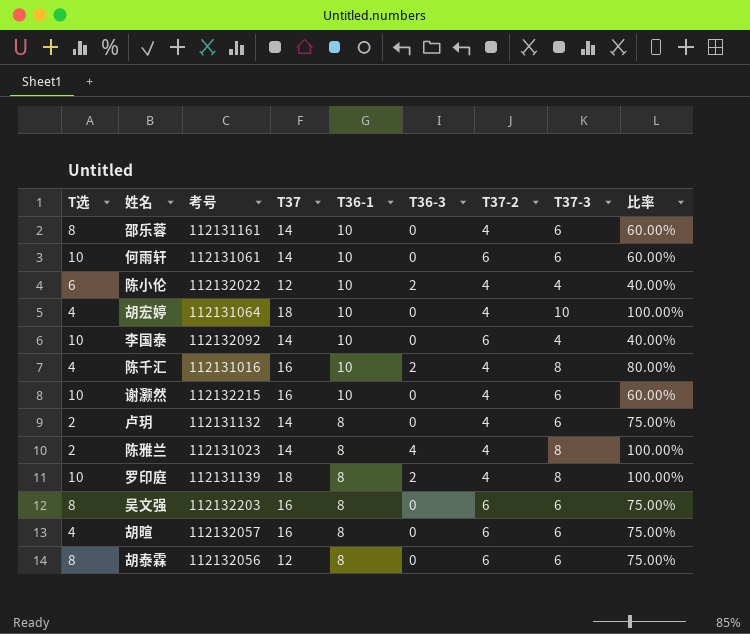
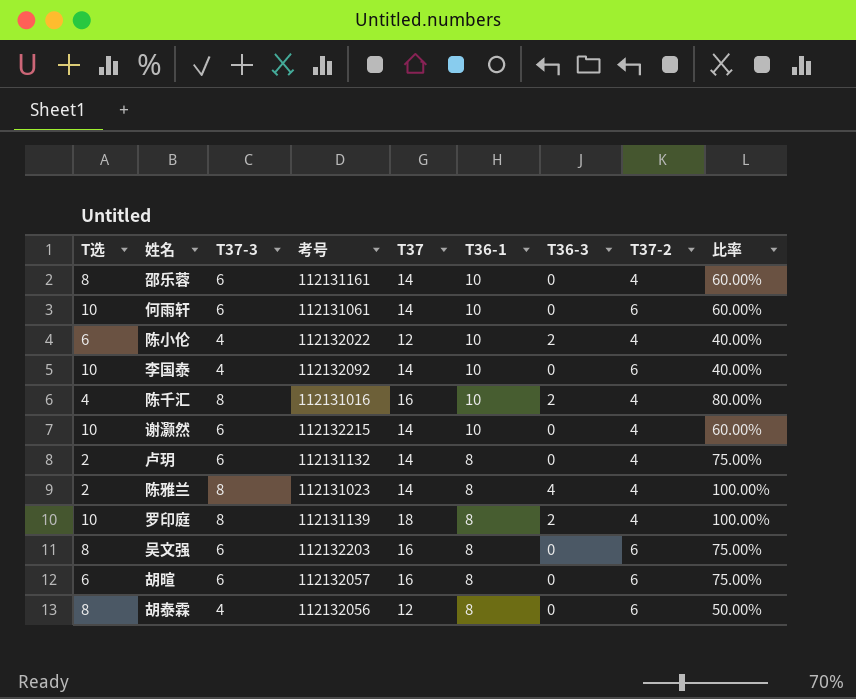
column T37-3 | position: 8 -> 3
row 胡宏婷: 4 | 112131064 | 18 | 10 | 0 | 4 | 10 | 100.00% -> none
谢灏然 | T37: 16 -> 14
胡暄 | T选: 4 -> 6
胡泰霖 | T37-3: 6 -> 4
胡泰霖 | 比率: 75.00% -> 50.00%

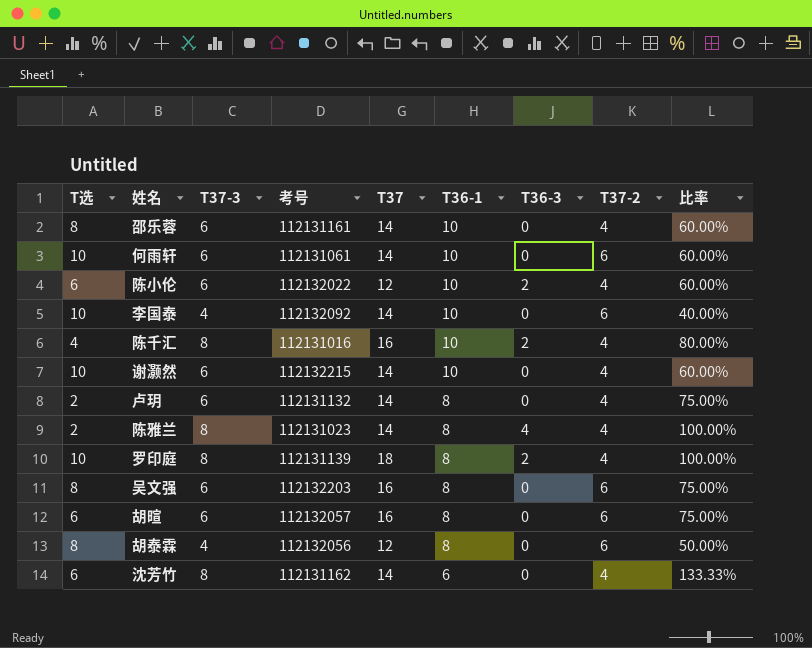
陈小伦 | T37-3: 4 -> 6
陈小伦 | 比率: 40.00% -> 60.00%
row 沈芳竹: none -> 6 | 8 | 112131162 | 14 | 6 | 0 | 4 | 133.33%

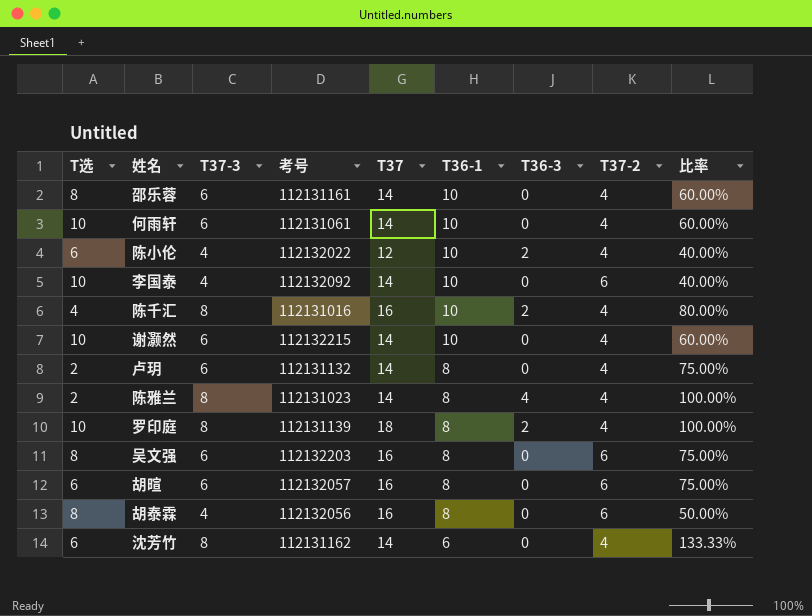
何雨轩 | T37-2: 6 -> 4
陈小伦 | T37-3: 6 -> 4
陈小伦 | 比率: 60.00% -> 40.00%
胡泰霖 | T37: 12 -> 16

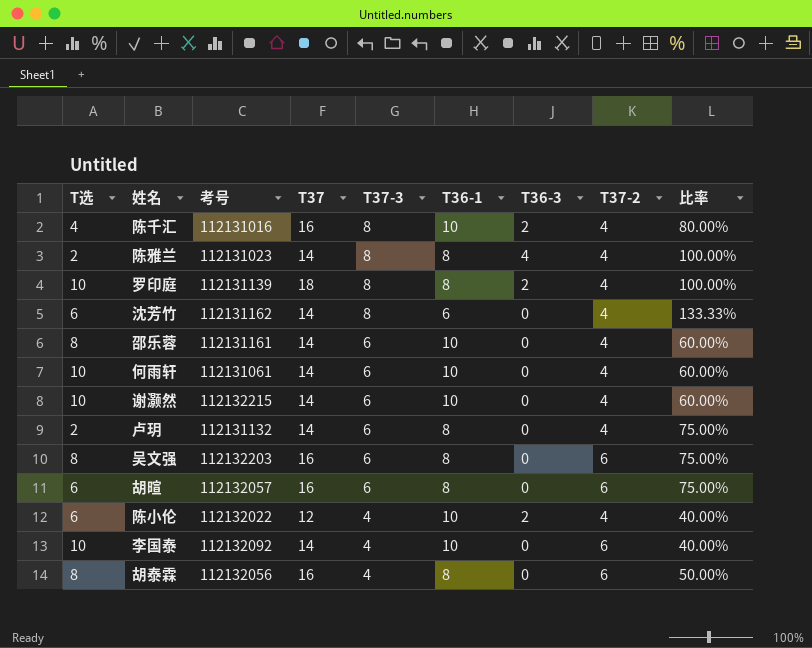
row order: T36-1 descending -> T37-3 descending
column T37-3 | position: 3 -> 5

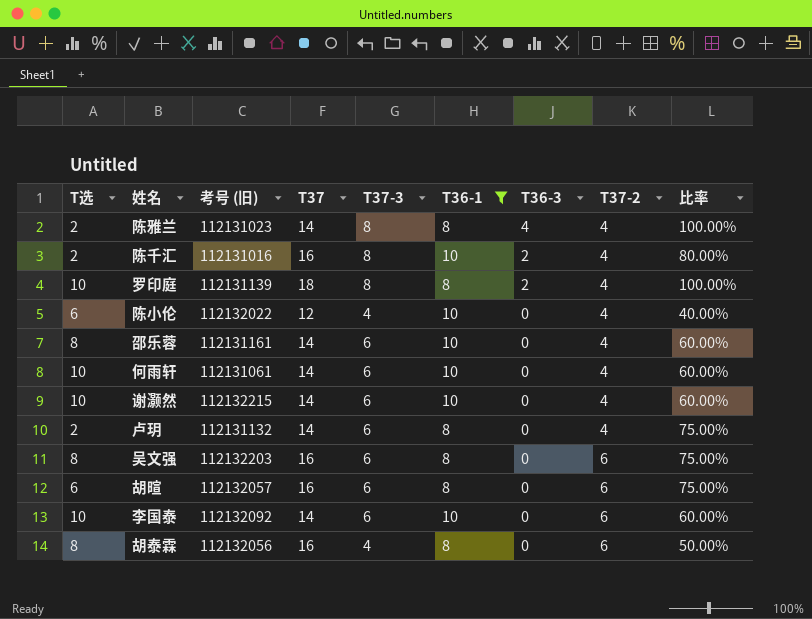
filter: none -> T36-1 != 6
row order: T37-3 descending -> T36-3 descending
column name: 考号 -> 考号 (旧)
陈千汇 | T选: 4 -> 2
陈小伦 | T36-3: 2 -> 0
李国泰 | T37-3: 4 -> 6
李国泰 | 比率: 40.00% -> 60.00%

